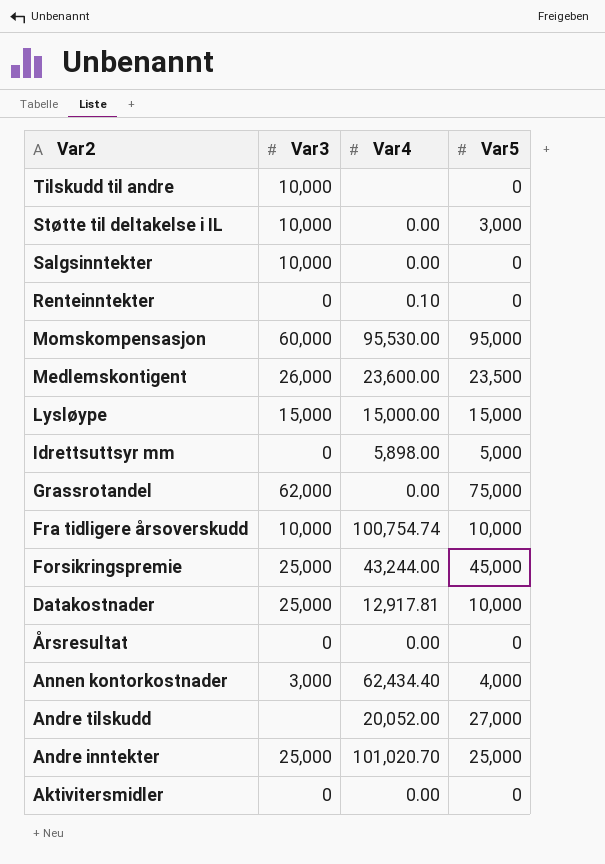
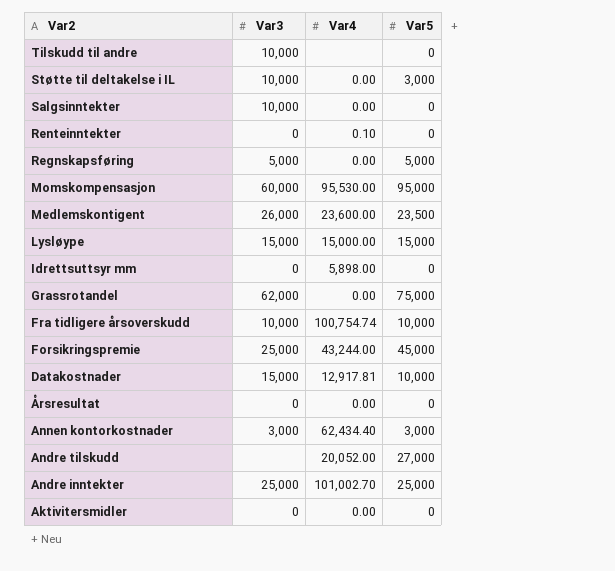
row Regnskapsføring: none -> 5,000 | 0.00 | 5,000
Idrettsuttsyr mm | Var5: 5,000 -> 0
Datakostnader | Var3: 25,000 -> 15,000
Annen kontorkostnader | Var5: 4,000 -> 3,000
Andre inntekter | Var4: 101,020.70 -> 101,002.70

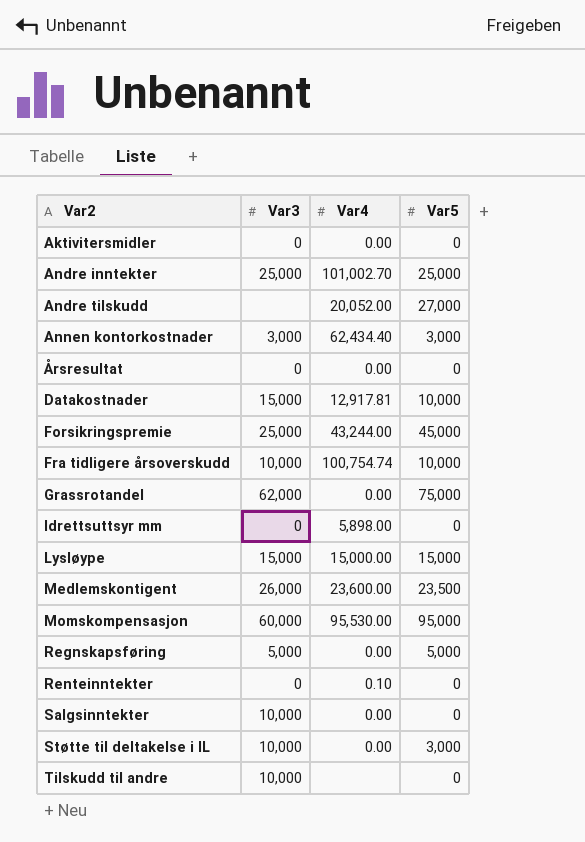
row order: Var2 descending -> Var2 ascending

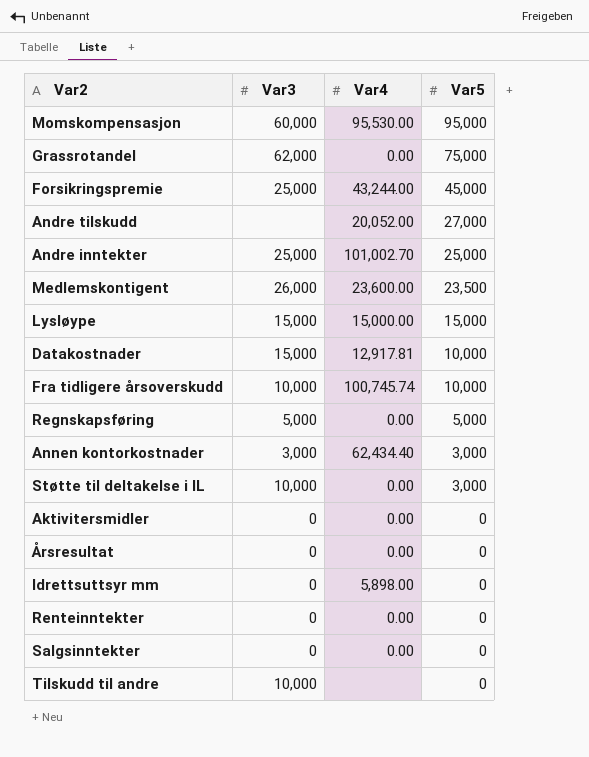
row order: Var2 ascending -> Var5 descending
Fra tidligere årsoverskudd | Var4: 100,754.74 -> 100,745.74
Renteinntekter | Var4: 0.10 -> 0.00
Salgsinntekter | Var3: 10,000 -> 0

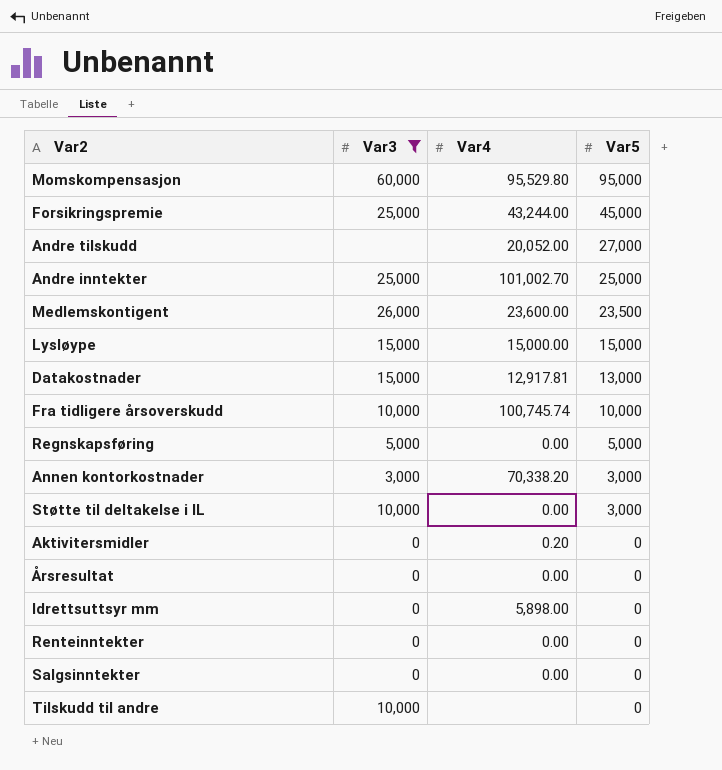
filter: none -> Var3 != 62,000
Momskompensasjon | Var4: 95,530.00 -> 95,529.80
Datakostnader | Var5: 10,000 -> 13,000
Annen kontorkostnader | Var4: 62,434.40 -> 70,338.20
Aktivitersmidler | Var4: 0.00 -> 0.20

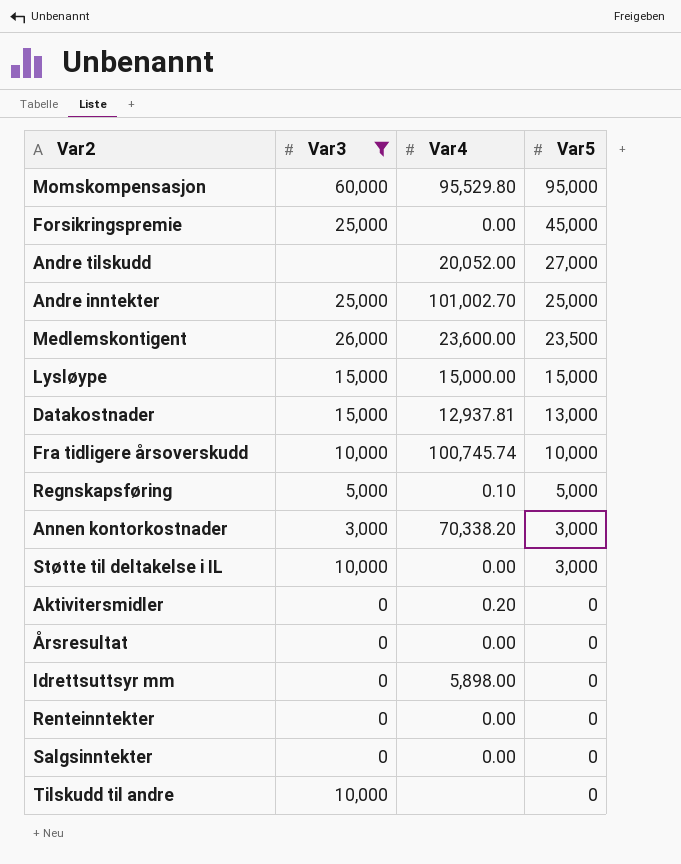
Forsikringspremie | Var4: 43,244.00 -> 0.00
Datakostnader | Var4: 12,917.81 -> 12,937.81
Regnskapsføring | Var4: 0.00 -> 0.10

